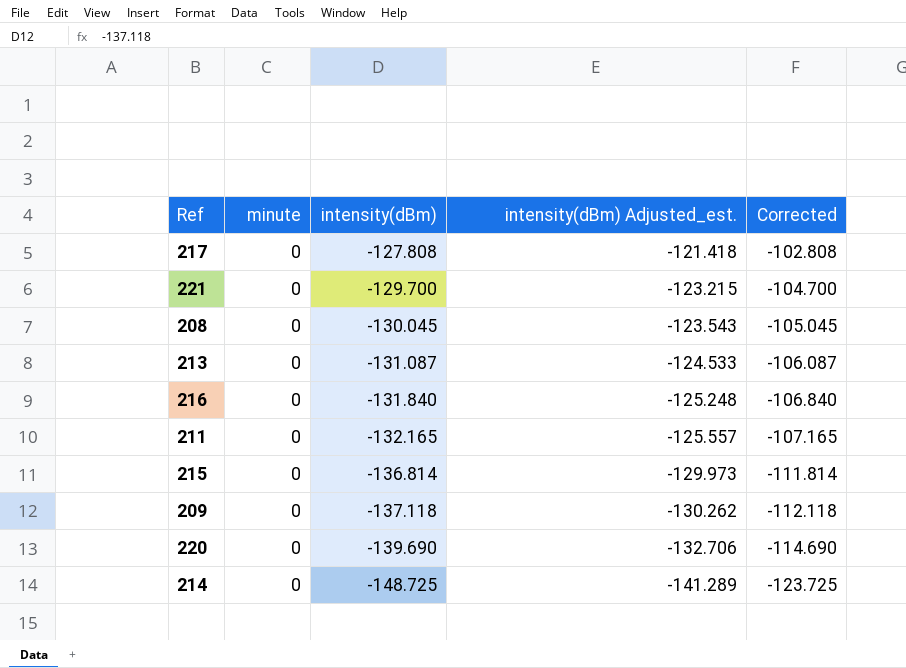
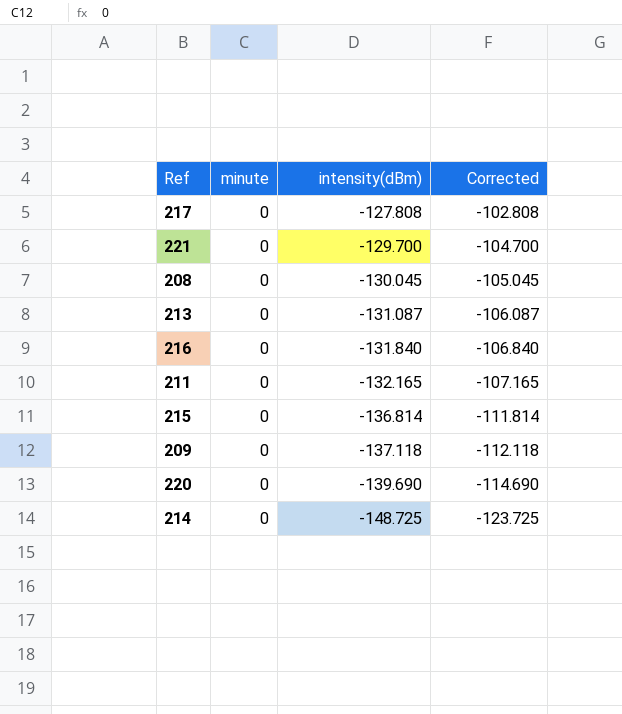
column intensity(dBm) Adjusted_est. | formula: [intensity(dBm)] * 0.95 -> none

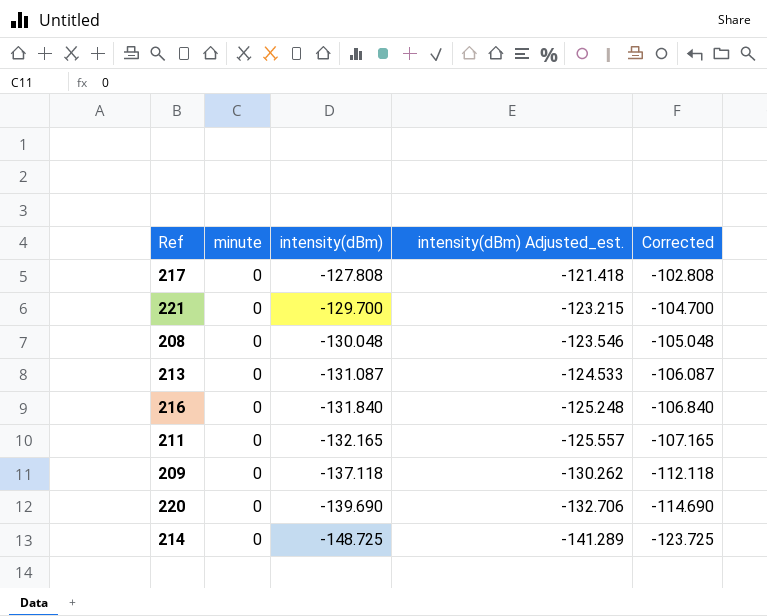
column intensity(dBm) Adjusted_est. | formula: none -> [intensity(dBm)] * 0.95
row 215: 0 | -136.814 | -111.814 -> none
208 | intensity(dBm): -130.045 -> -130.048
208 | Corrected: -105.045 -> -105.048

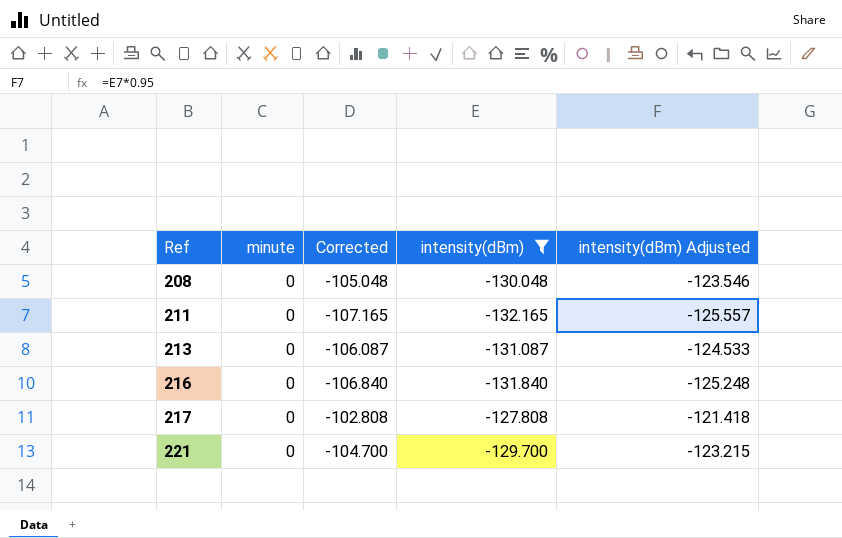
filter: none -> intensity(dBm) >= -132.165
row order: intensity(dBm) descending -> Ref ascending
column Corrected | position: 5 -> 3
column name: intensity(dBm) Adjusted_est. -> intensity(dBm) Adjusted

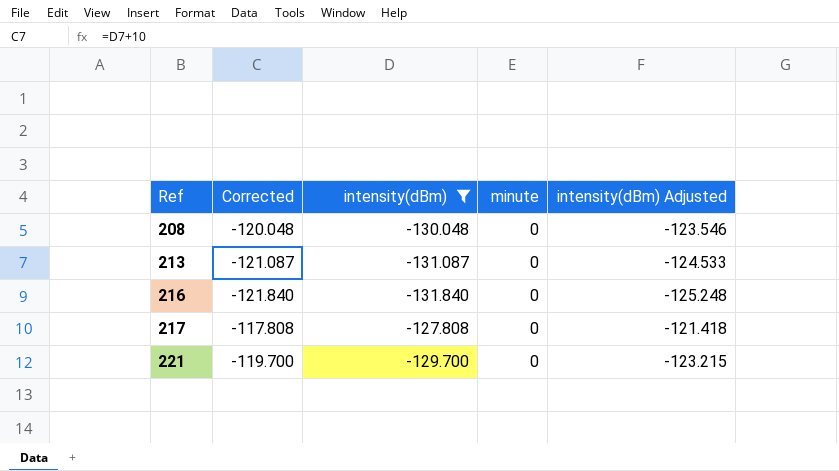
column Corrected | formula: [intensity(dBm)] + 25 -> [intensity(dBm)] + 10
column minute | position: 2 -> 4
row 211: 0 | -107.165 | -132.165 | -125.557 -> none

